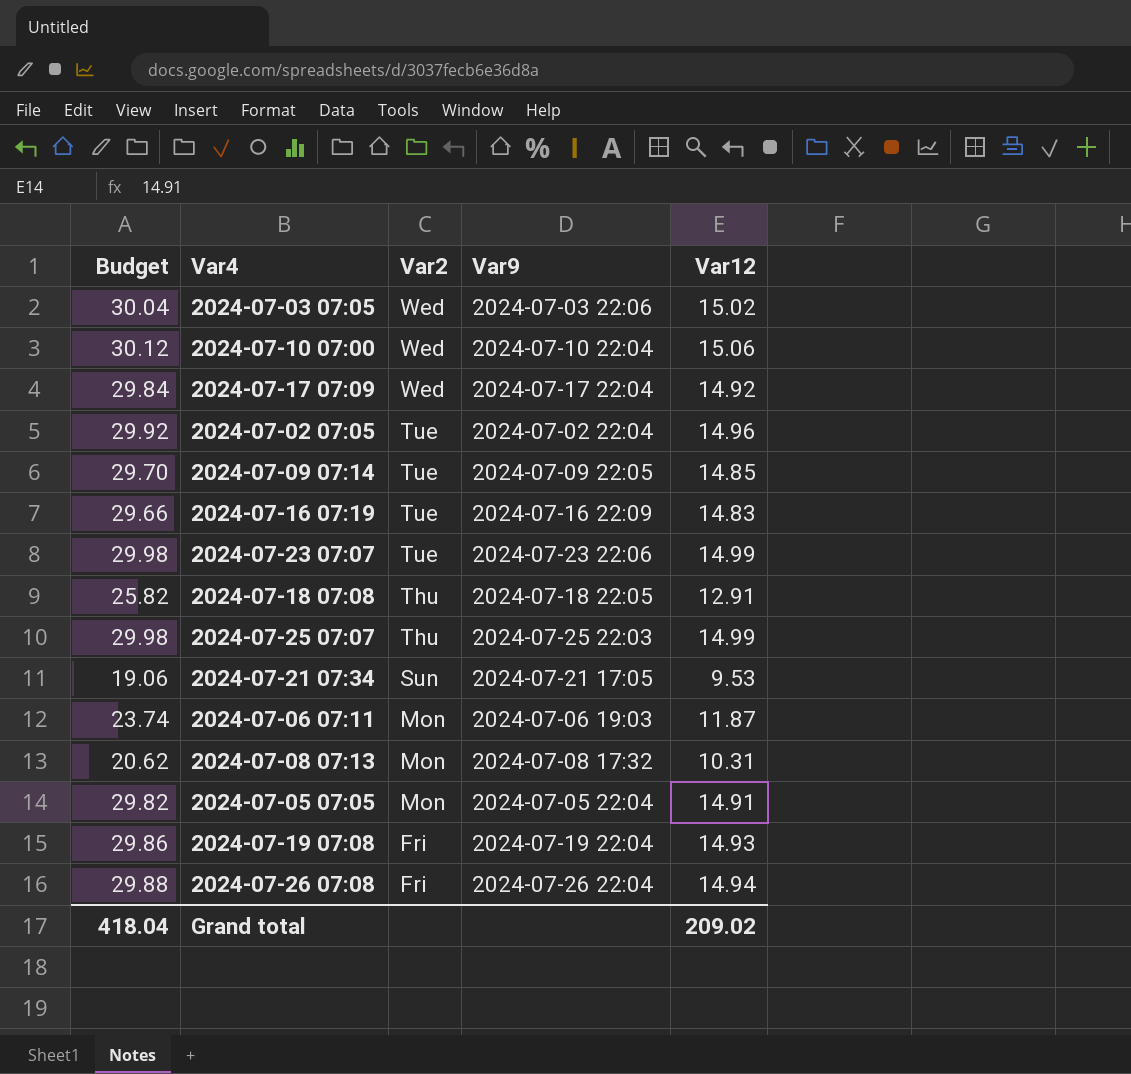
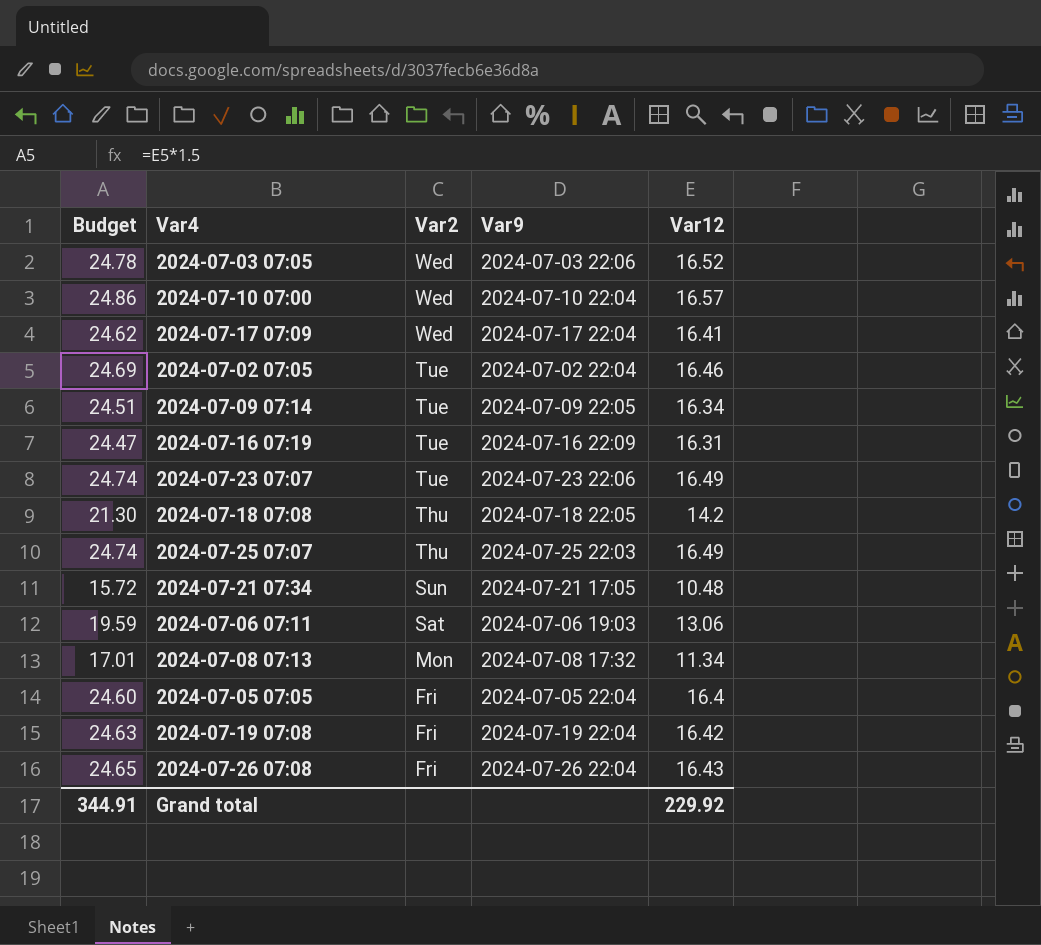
column Budget | formula: [Var12] * 2 -> [Var12] * 1.5
2024-07-03 07:05 | Var12: 15.02 -> 16.52
2024-07-10 07:00 | Var12: 15.06 -> 16.57
2024-07-17 07:09 | Var12: 14.92 -> 16.41
2024-07-02 07:05 | Var12: 14.96 -> 16.46
2024-07-09 07:14 | Var12: 14.85 -> 16.34
2024-07-16 07:19 | Var12: 14.83 -> 16.31
2024-07-23 07:07 | Var12: 14.99 -> 16.49
2024-07-18 07:08 | Var12: 12.91 -> 14.2
2024-07-25 07:07 | Var12: 14.99 -> 16.49
2024-07-21 07:34 | Var12: 9.53 -> 10.48
2024-07-06 07:11 | Var2: Mon -> Sat
2024-07-06 07:11 | Var12: 11.87 -> 13.06
2024-07-08 07:13 | Var12: 10.31 -> 11.34
2024-07-05 07:05 | Var2: Mon -> Fri
2024-07-05 07:05 | Var12: 14.91 -> 16.4
2024-07-19 07:08 | Var12: 14.93 -> 16.42
2024-07-26 07:08 | Var12: 14.94 -> 16.43
Grand total | Budget: 418.04 -> 344.91
Grand total | Var12: 209.02 -> 229.92

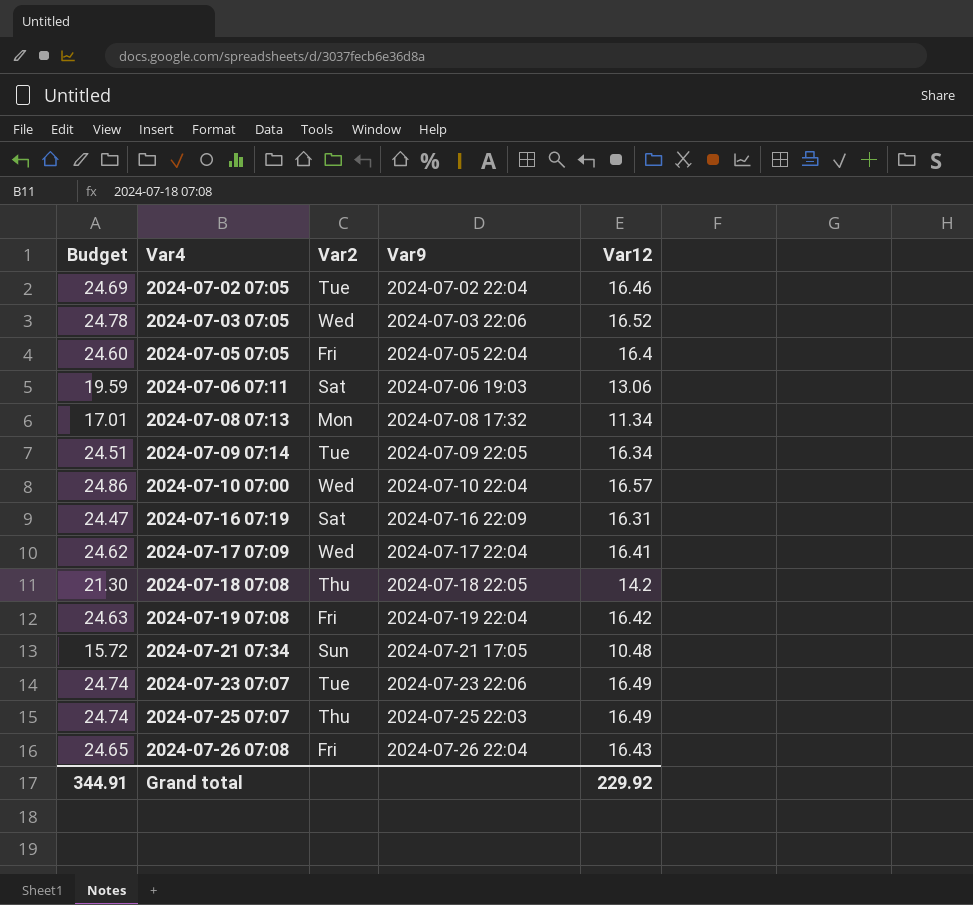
row order: Var2 descending -> Var4 ascending
2024-07-16 07:19 | Var2: Tue -> Sat

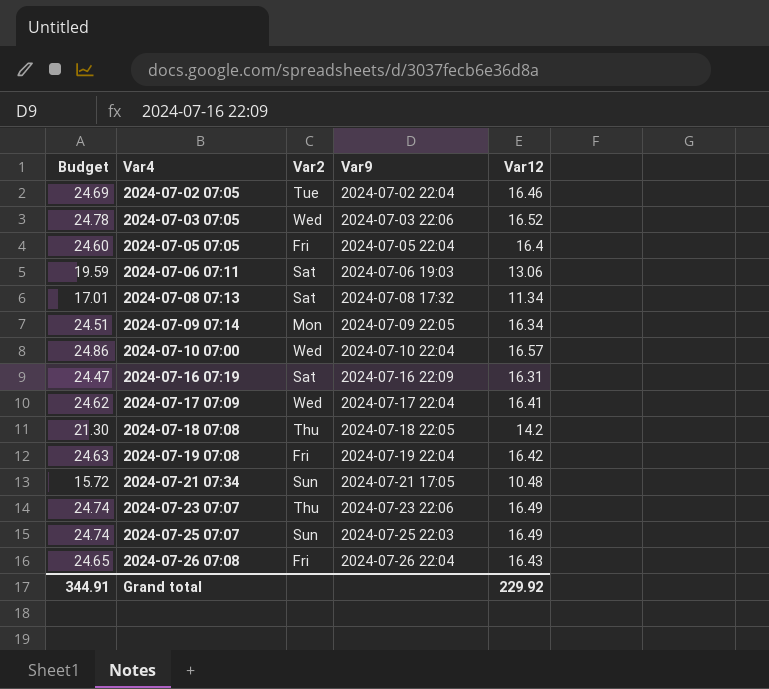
2024-07-08 07:13 | Var2: Mon -> Sat
2024-07-09 07:14 | Var2: Tue -> Mon
2024-07-23 07:07 | Var2: Tue -> Thu
2024-07-25 07:07 | Var2: Thu -> Sun

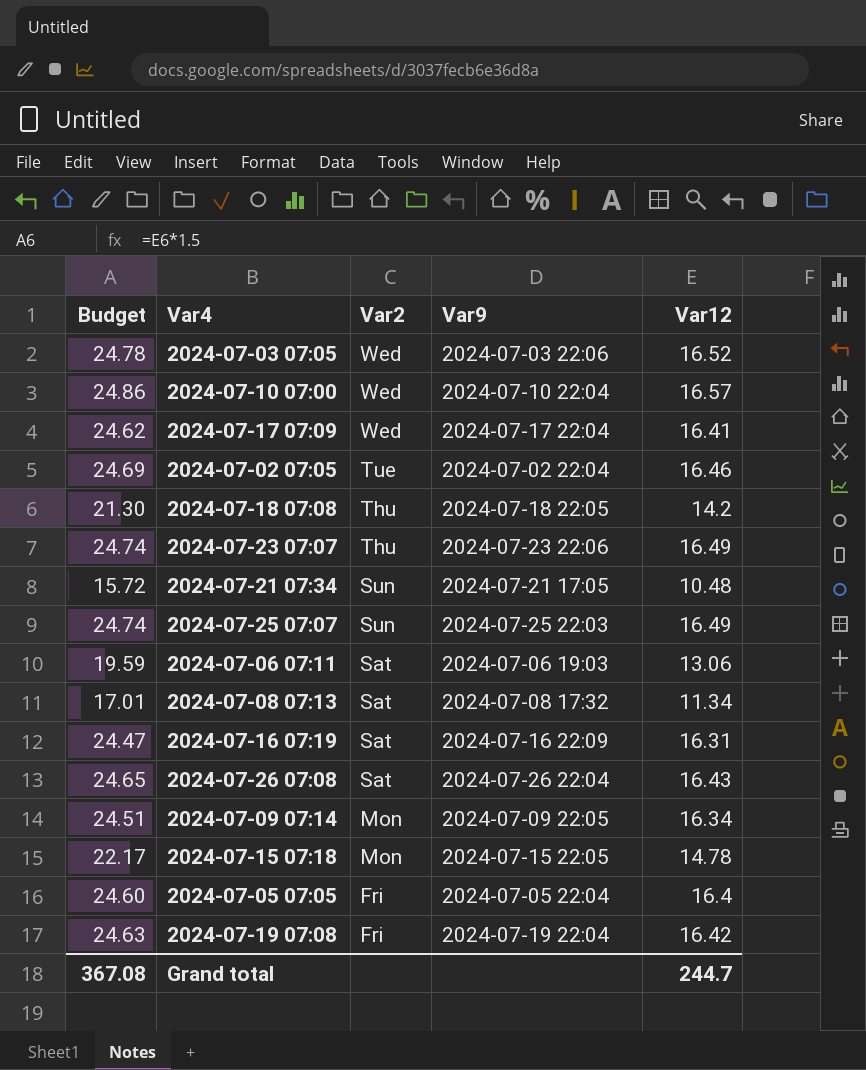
row order: Var4 ascending -> Var2 descending
2024-07-26 07:08 | Var2: Fri -> Sat
row 2024-07-15 07:18: none -> 22.17 | Mon | 2024-07-15 22:05 | 14.78
Grand total | Budget: 344.91 -> 367.08
Grand total | Var12: 229.92 -> 244.7

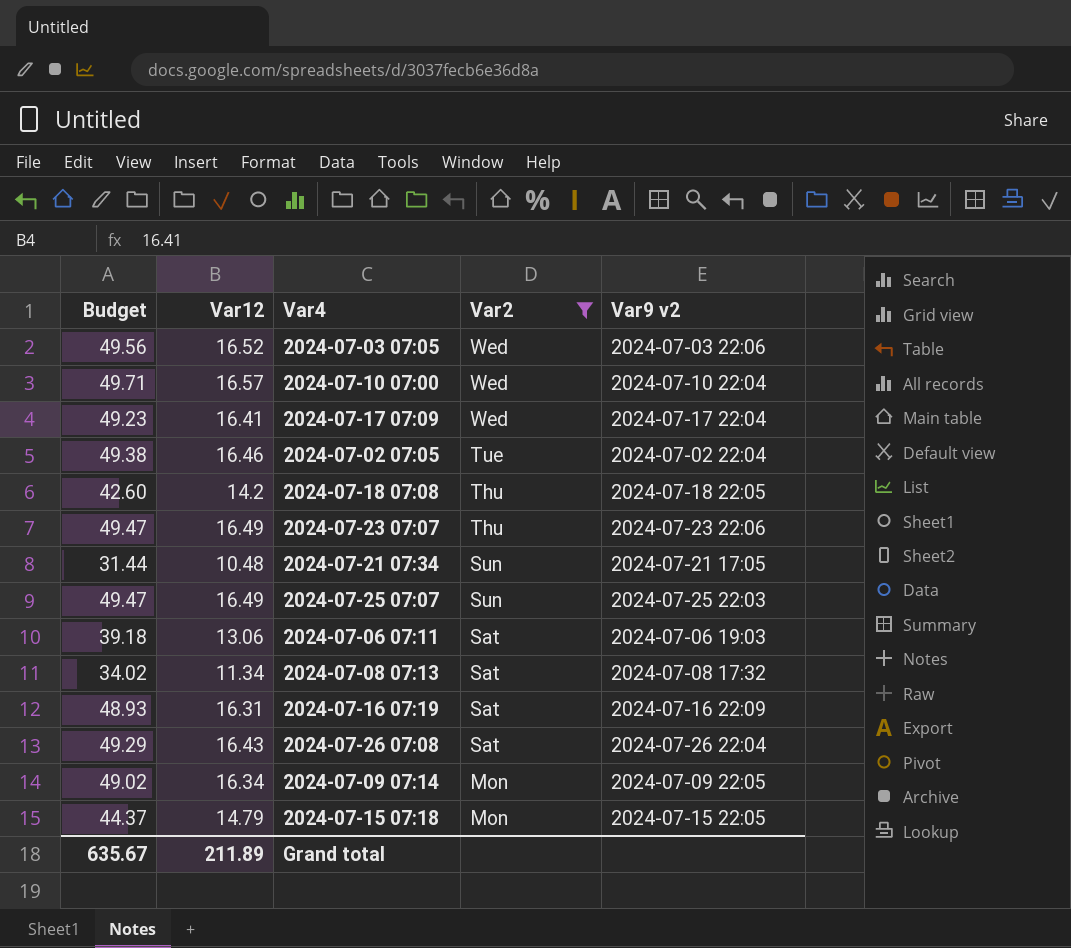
filter: none -> Var2 != Fri
column Budget | formula: [Var12] * 1.5 -> [Var12] * 3
column Var12 | position: 5 -> 2
column name: Var9 -> Var9 v2
2024-07-15 07:18 | Var12: 14.78 -> 14.79
Grand total | Budget: 367.08 -> 635.67
Grand total | Var12: 244.7 -> 211.89

